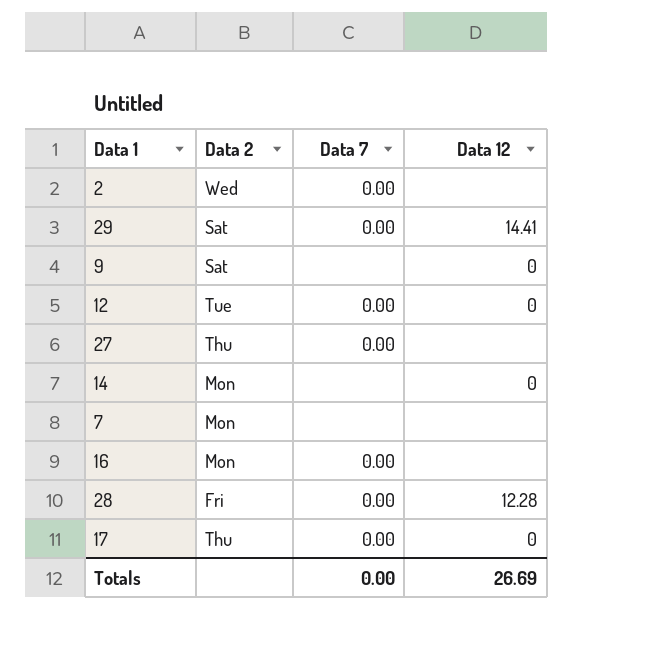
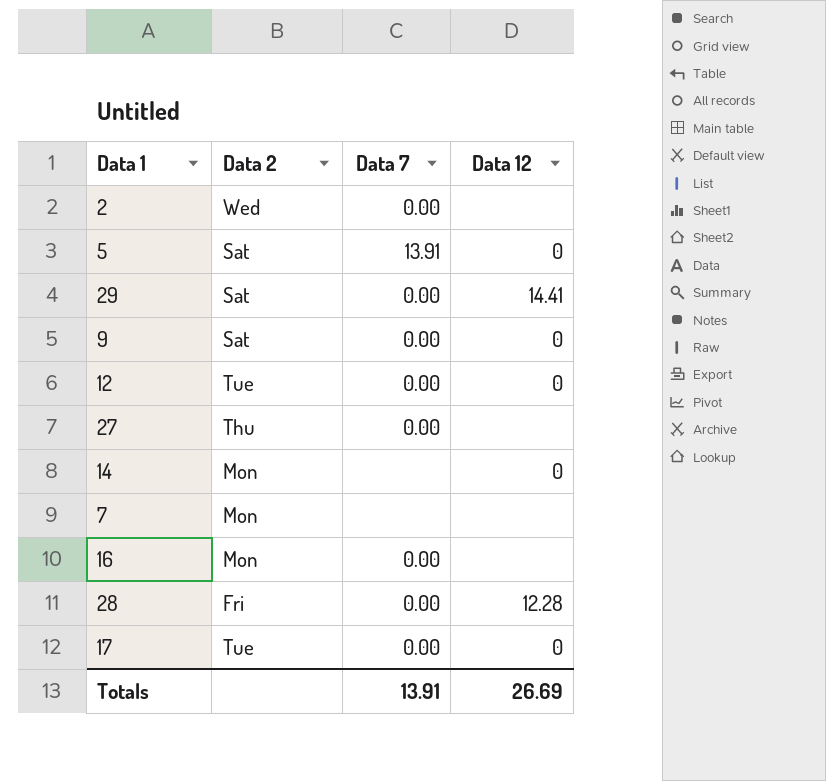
row 5: none -> Sat | 13.91 | 0
9 | Data 7: none -> 0.00
17 | Data 2: Thu -> Tue
Totals | Data 7: 0.00 -> 13.91

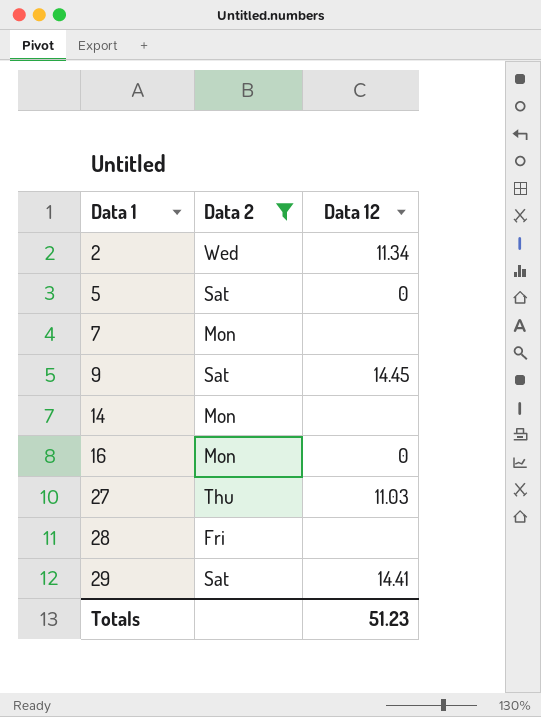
filter: none -> Data 2 != Tue
row order: none -> Data 1 ascending
column Data 7 | position: 3 -> none
2 | Data 12: none -> 11.34
9 | Data 12: 0 -> 14.45
14 | Data 12: 0 -> none
16 | Data 12: none -> 0
27 | Data 12: none -> 11.03
28 | Data 12: 12.28 -> none
Totals | Data 12: 26.69 -> 51.23

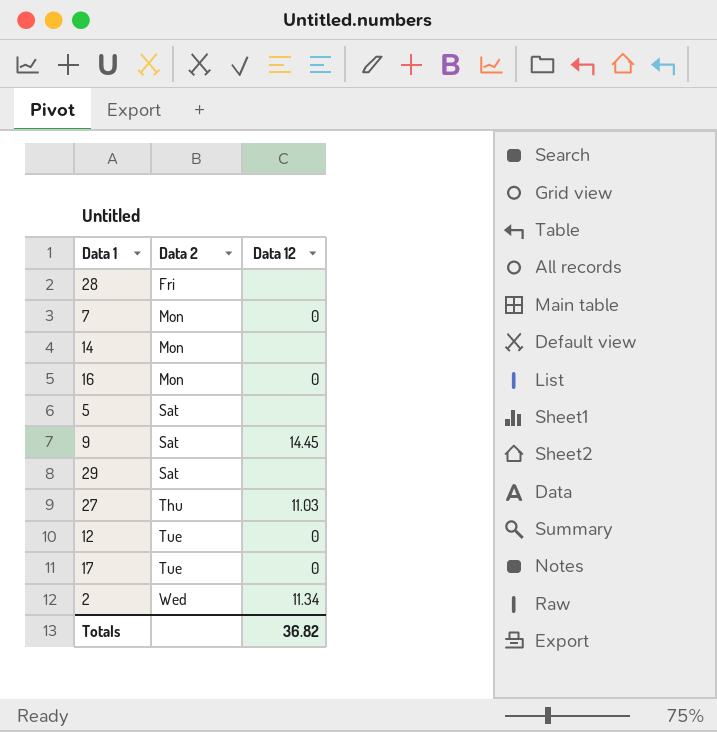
filter: Data 2 != Tue -> none
row order: Data 1 ascending -> Data 2 ascending
7 | Data 12: none -> 0
5 | Data 12: 0 -> none
29 | Data 12: 14.41 -> none
Totals | Data 12: 51.23 -> 36.82

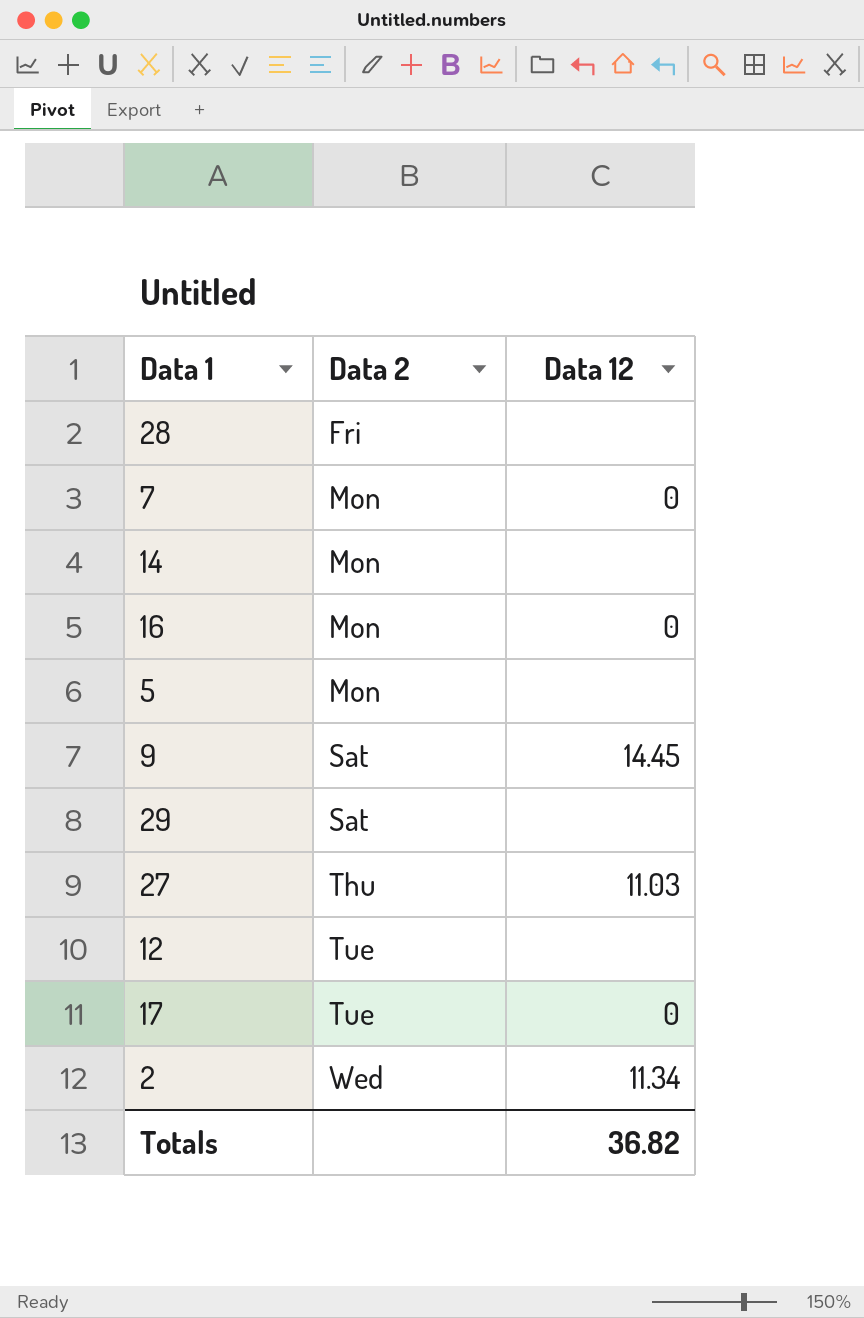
5 | Data 2: Sat -> Mon
12 | Data 12: 0 -> none

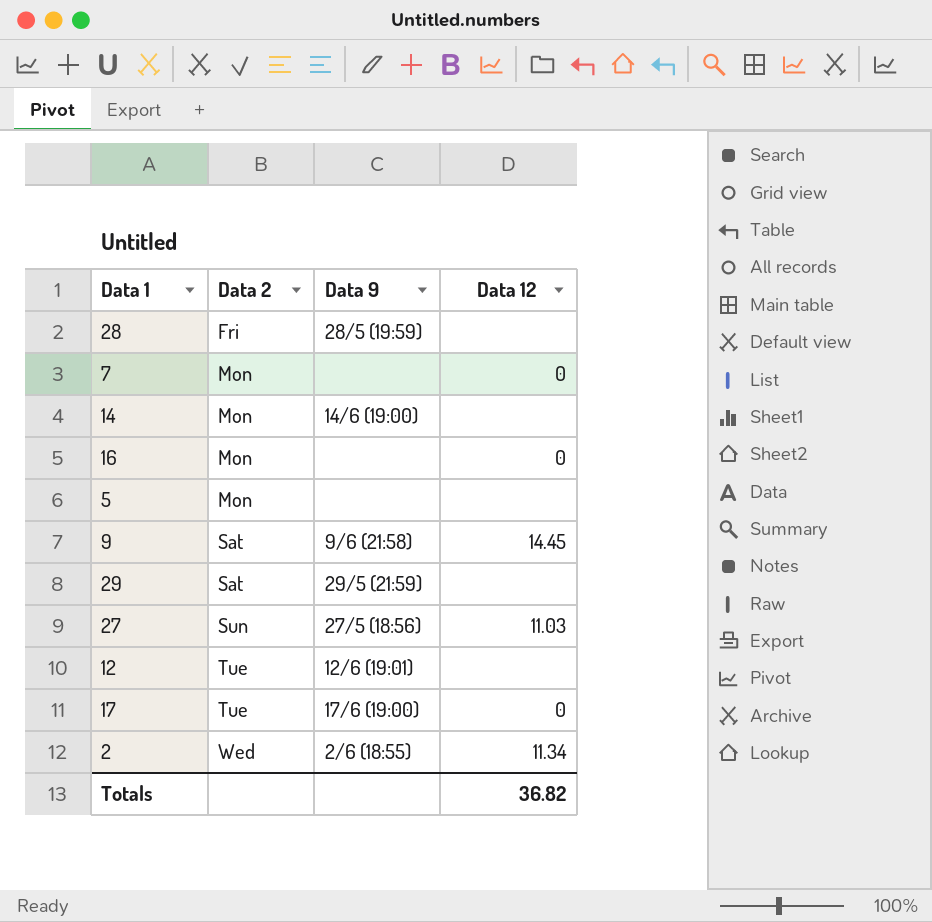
column Data 9 | position: none -> 3
27 | Data 2: Thu -> Sun

